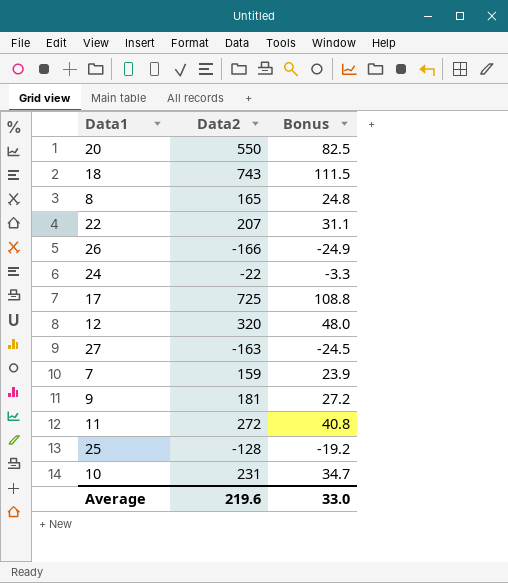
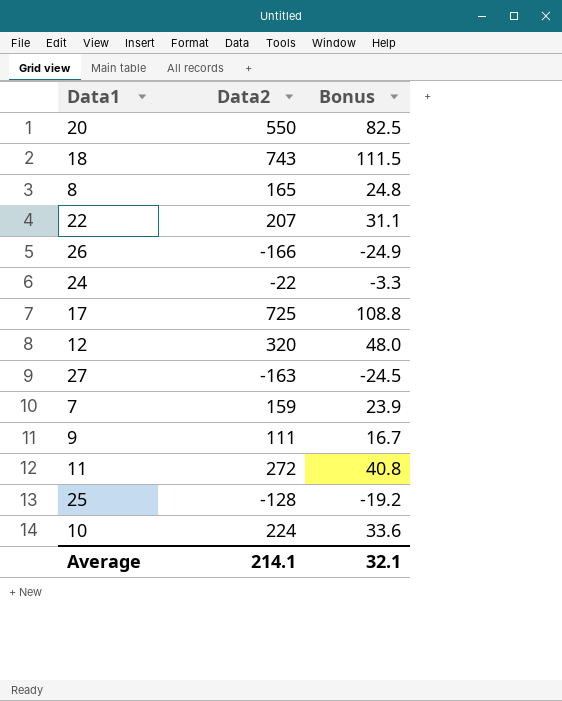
9 | Data2: 181 -> 111
9 | Bonus: 27.2 -> 16.7
10 | Data2: 231 -> 224
10 | Bonus: 34.7 -> 33.6
Average | Data2: 219.6 -> 214.1
Average | Bonus: 33.0 -> 32.1

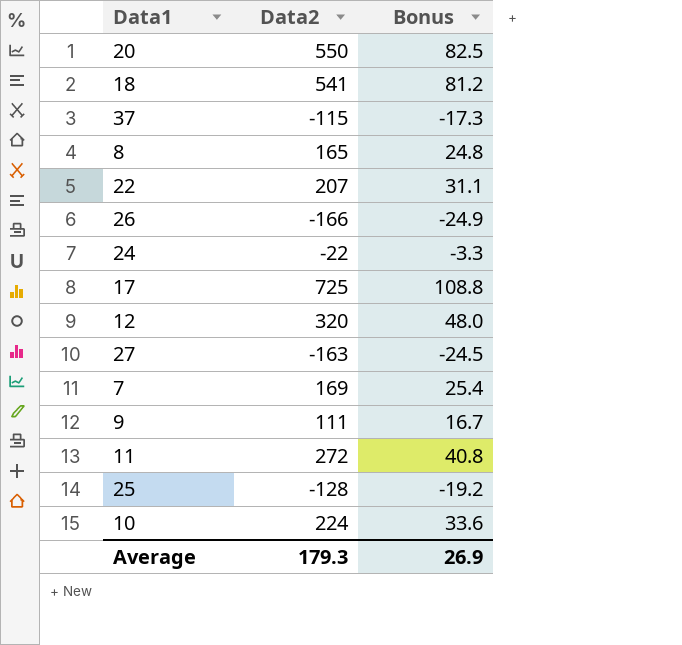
18 | Data2: 743 -> 541
18 | Bonus: 111.5 -> 81.2
row 37: none -> -115 | -17.3
7 | Data2: 159 -> 169
7 | Bonus: 23.9 -> 25.4
Average | Data2: 214.1 -> 179.3
Average | Bonus: 32.1 -> 26.9

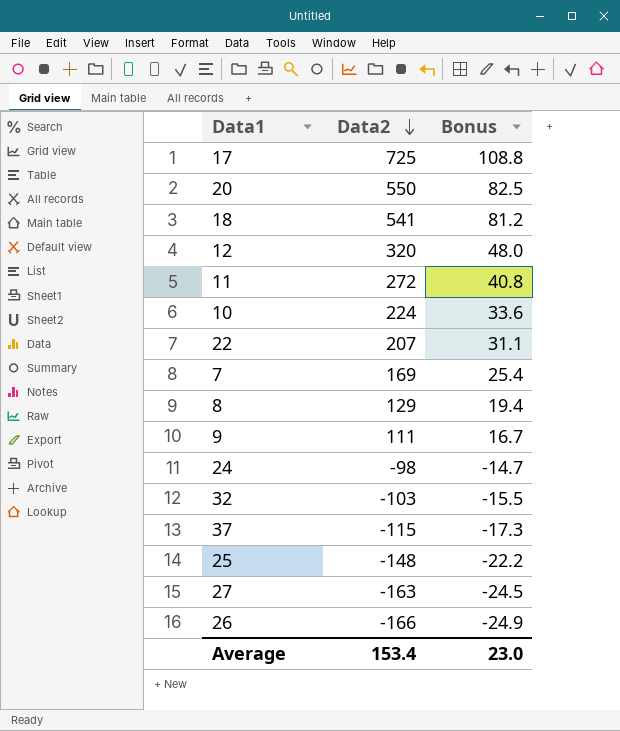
row order: none -> Data2 descending
8 | Data2: 165 -> 129
8 | Bonus: 24.8 -> 19.4
24 | Data2: -22 -> -98
24 | Bonus: -3.3 -> -14.7
row 32: none -> -103 | -15.5
25 | Data2: -128 -> -148
25 | Bonus: -19.2 -> -22.2
Average | Data2: 179.3 -> 153.4
Average | Bonus: 26.9 -> 23.0

